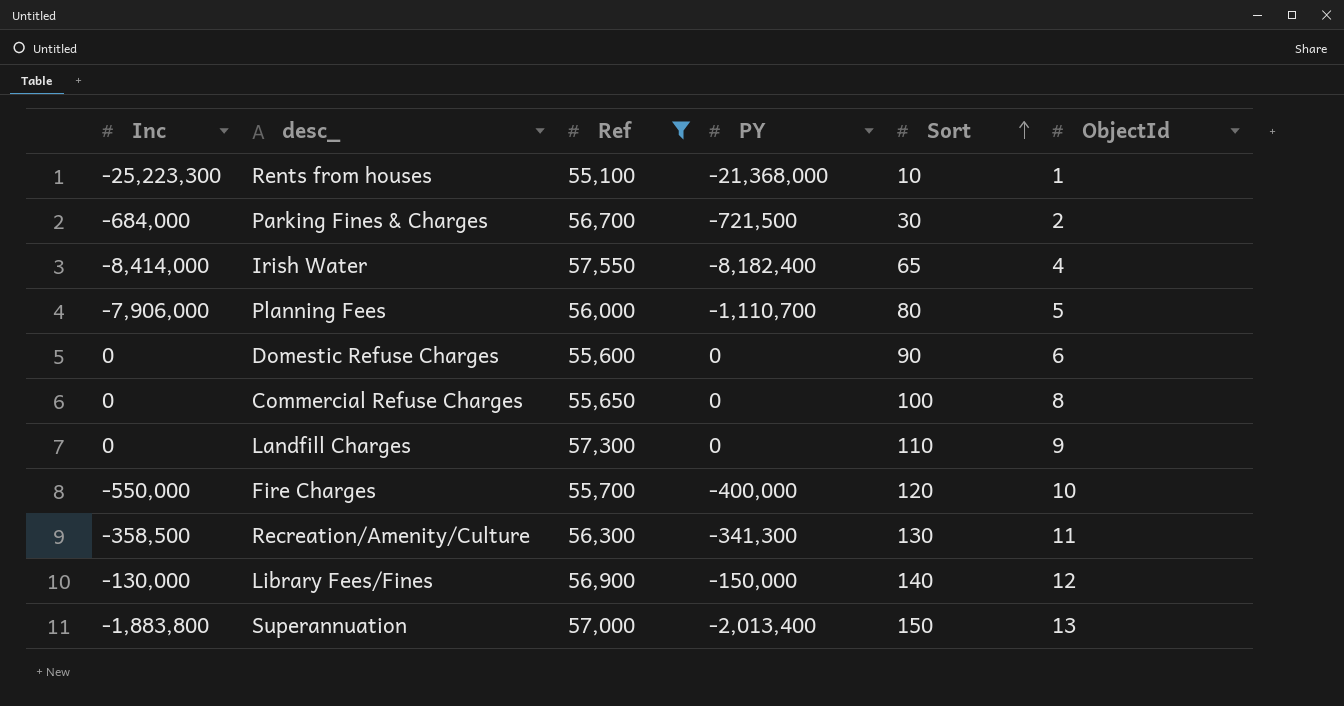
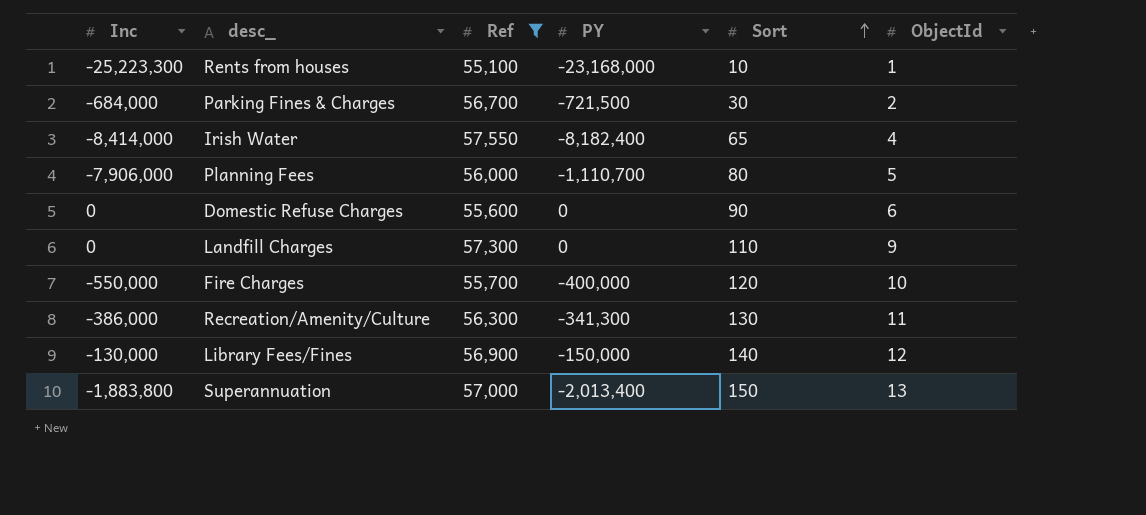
row Commercial Refuse Charges: 0 | 55,650 | 0 | 100 | 8 -> none
Rents from houses | PY: -21,368,000 -> -23,168,000
Recreation/Amenity/Culture | Inc: -358,500 -> -386,000

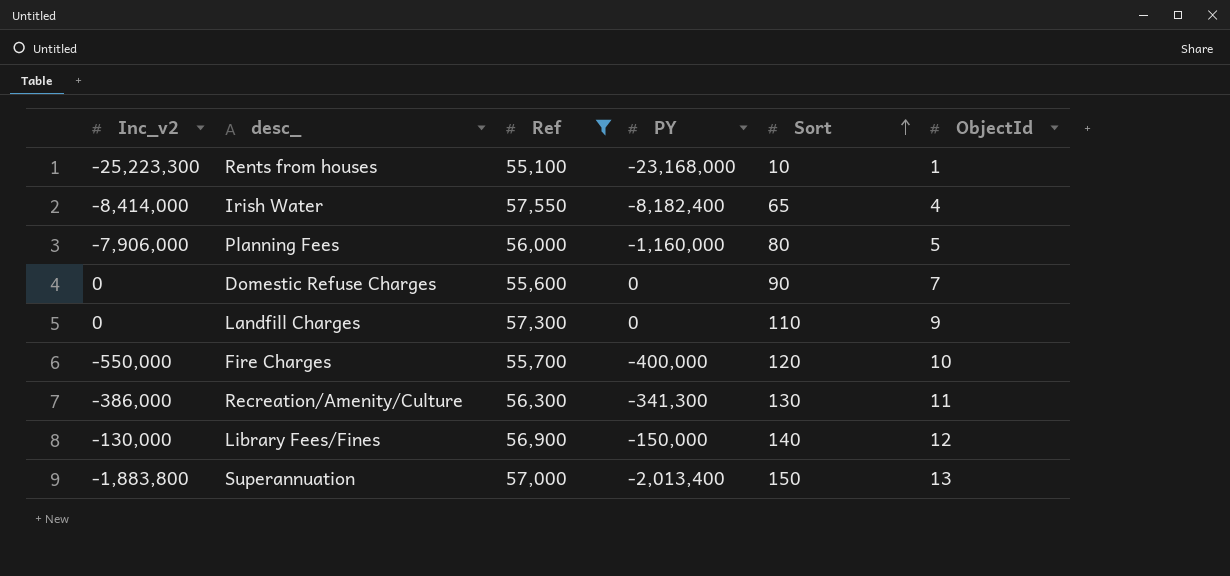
column name: Inc -> Inc_v2
row Parking Fines & Charges: -684,000 | 56,700 | -721,500 | 30 | 2 -> none
Planning Fees | PY: -1,110,700 -> -1,160,000
Domestic Refuse Charges | ObjectId: 6 -> 7

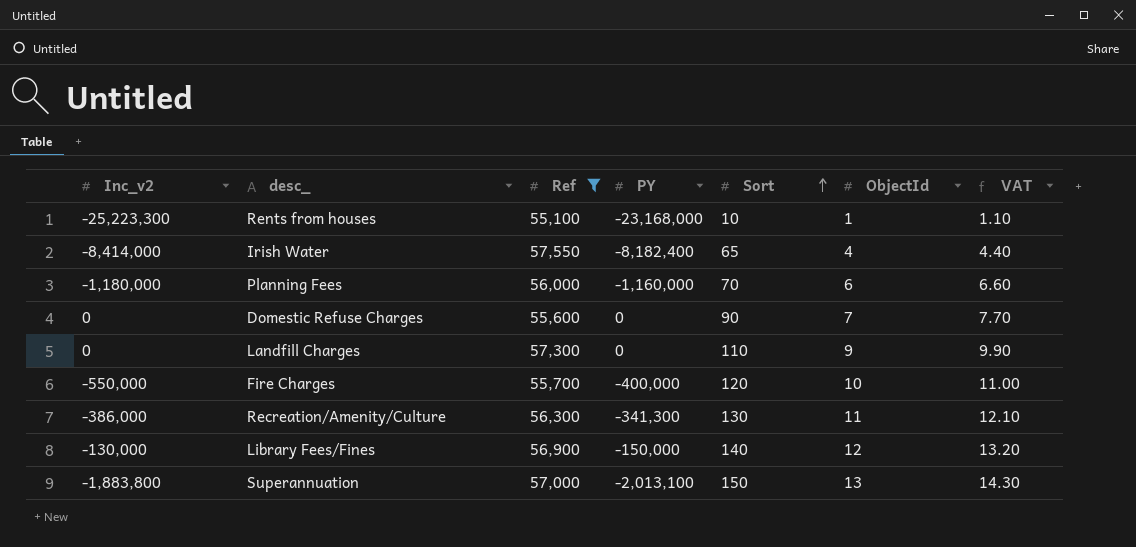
column VAT | formula: none -> [ObjectId] * 1.1
Planning Fees | Inc_v2: -7,906,000 -> -1,180,000
Planning Fees | Sort: 80 -> 70
Planning Fees | ObjectId: 5 -> 6
Superannuation | PY: -2,013,400 -> -2,013,100

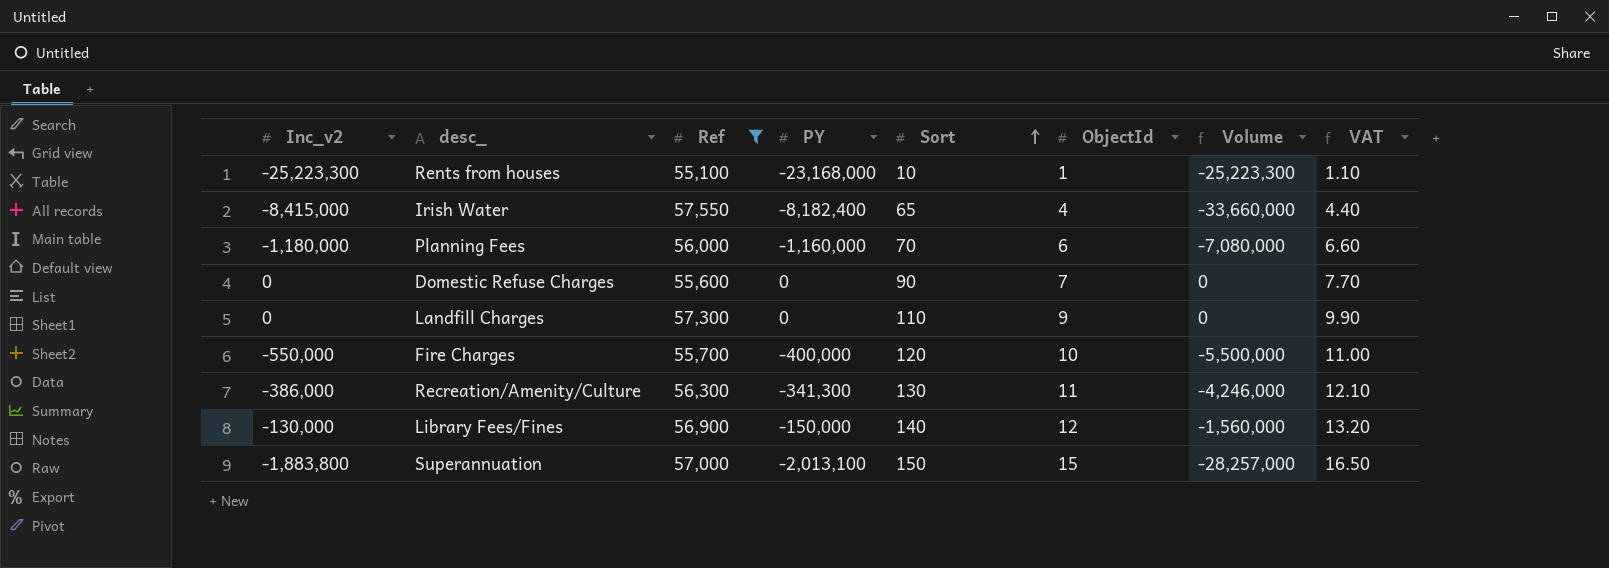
column Volume | formula: none -> [Inc_v2] * [ObjectId]
Irish Water | Inc_v2: -8,414,000 -> -8,415,000
Superannuation | ObjectId: 13 -> 15
Superannuation | VAT: 14.30 -> 16.50

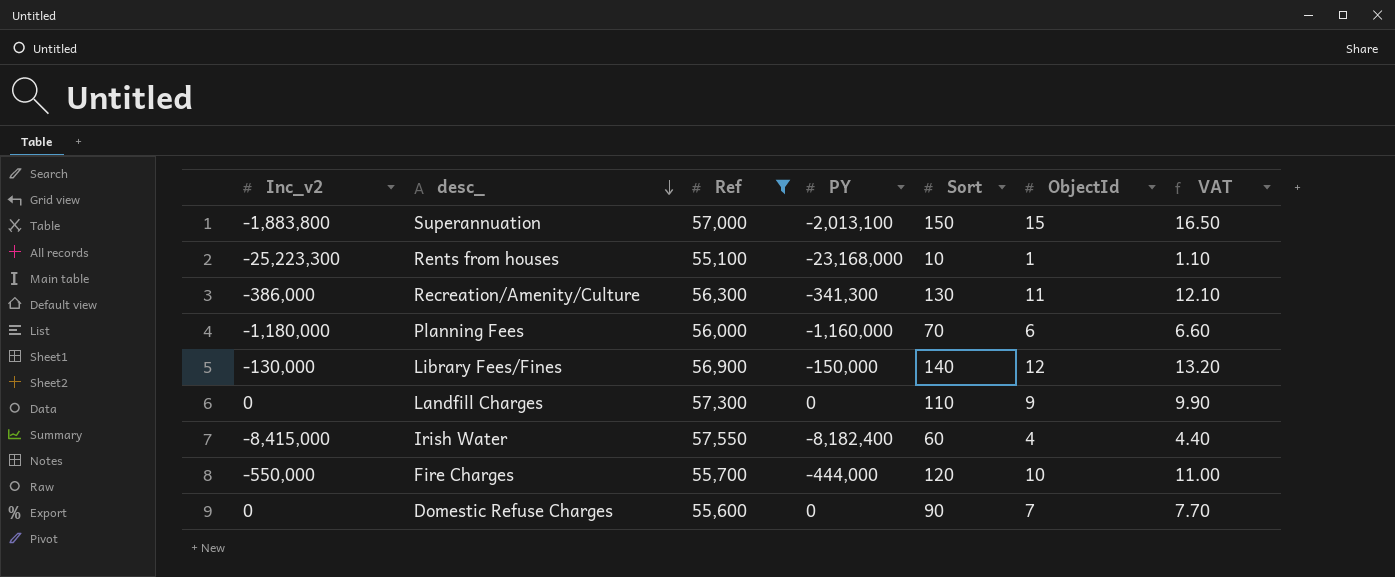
row order: Sort ascending -> desc_ descending
column Volume | formula: [Inc_v2] * [ObjectId] -> none
Irish Water | Sort: 65 -> 60
Fire Charges | PY: -400,000 -> -444,000

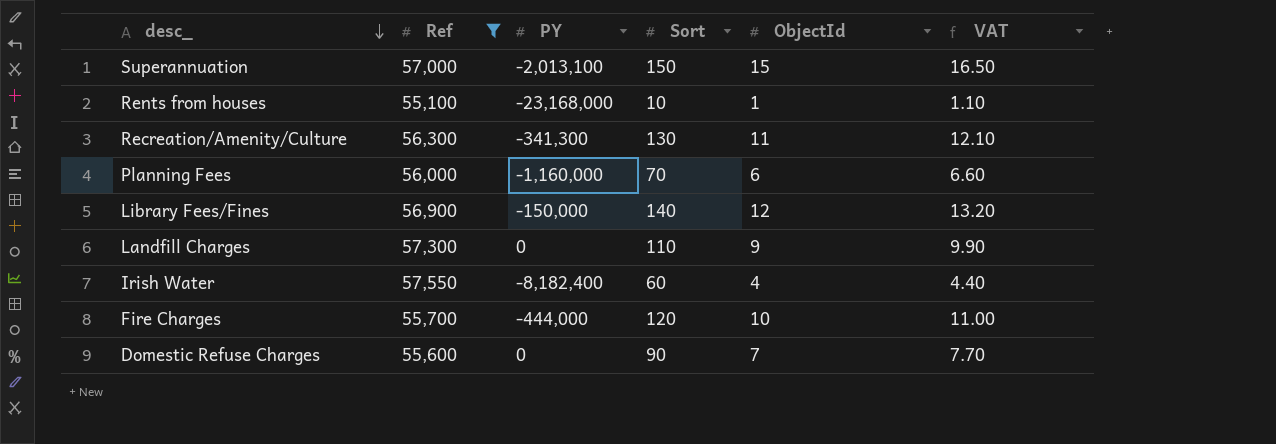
column Inc_v2 | position: 1 -> none

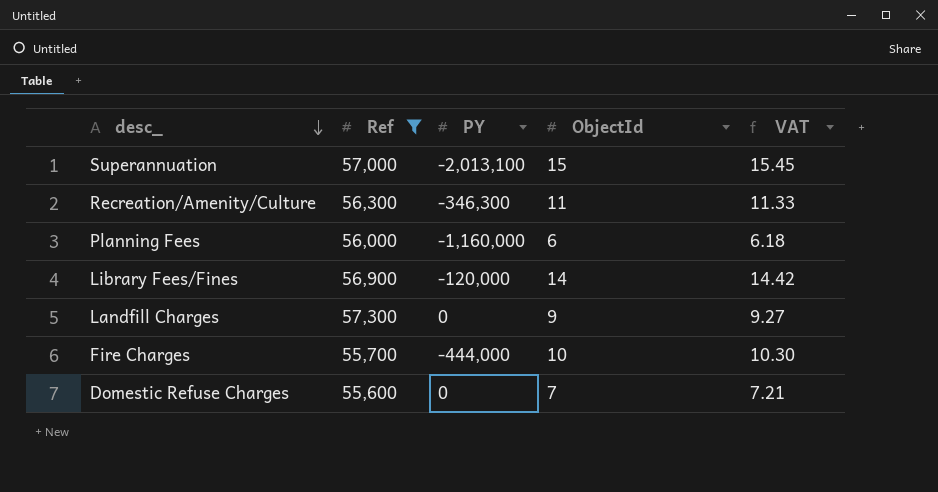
column Sort | position: 4 -> none
column VAT | formula: [ObjectId] * 1.1 -> [ObjectId] * 1.03
row Rents from houses: 55,100 | -23,168,000 | 10 | 1 | 1.10 -> none
row Irish Water: 57,550 | -8,182,400 | 60 | 4 | 4.40 -> none
Recreation/Amenity/Culture | PY: -341,300 -> -346,300
Library Fees/Fines | PY: -150,000 -> -120,000
Library Fees/Fines | ObjectId: 12 -> 14

